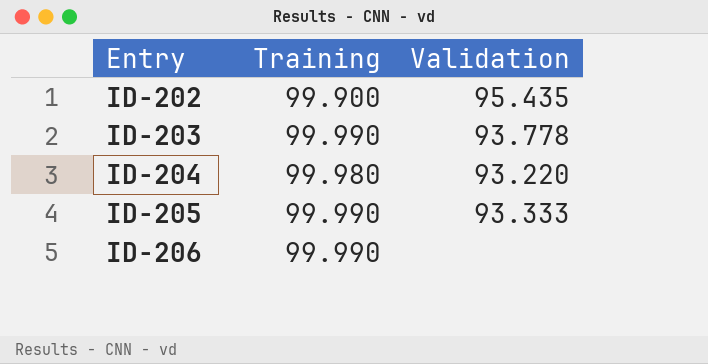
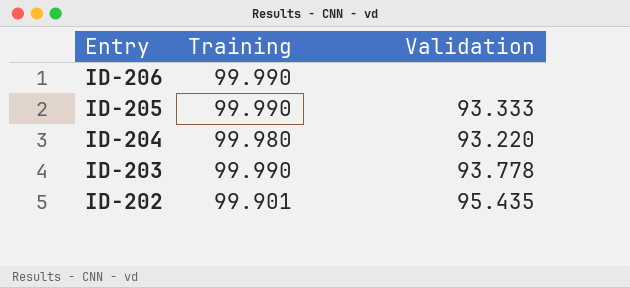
row order: Entry ascending -> Entry descending
ID-202 | Training: 99.900 -> 99.901

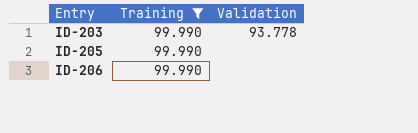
filter: none -> Training = 99.990
row order: Entry descending -> Entry ascending
ID-205 | Validation: 93.333 -> none

